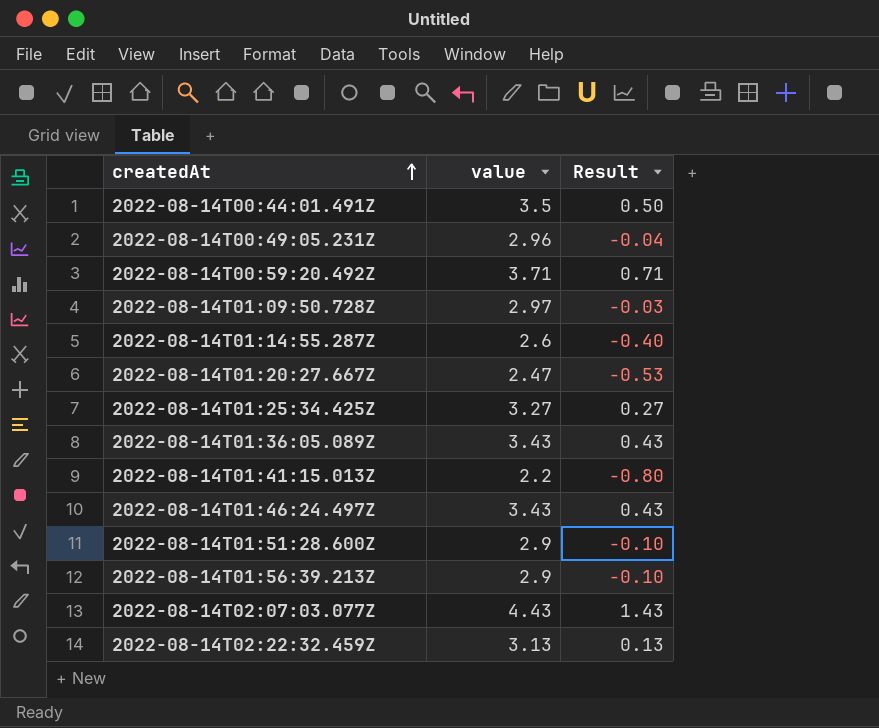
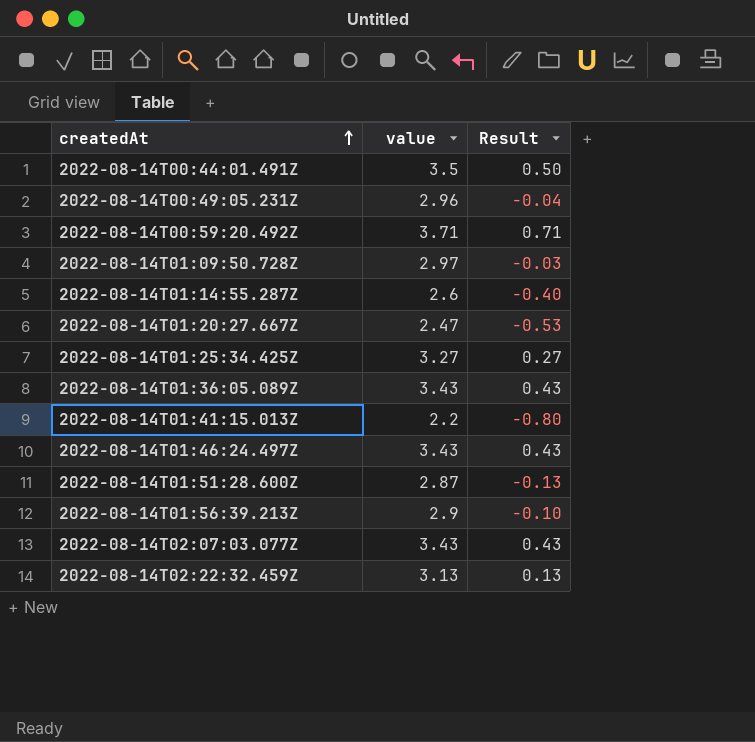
2022-08-14T01:51:28.600Z | value: 2.9 -> 2.87
2022-08-14T01:51:28.600Z | Result: -0.10 -> -0.13
2022-08-14T02:07:03.077Z | value: 4.43 -> 3.43
2022-08-14T02:07:03.077Z | Result: 1.43 -> 0.43

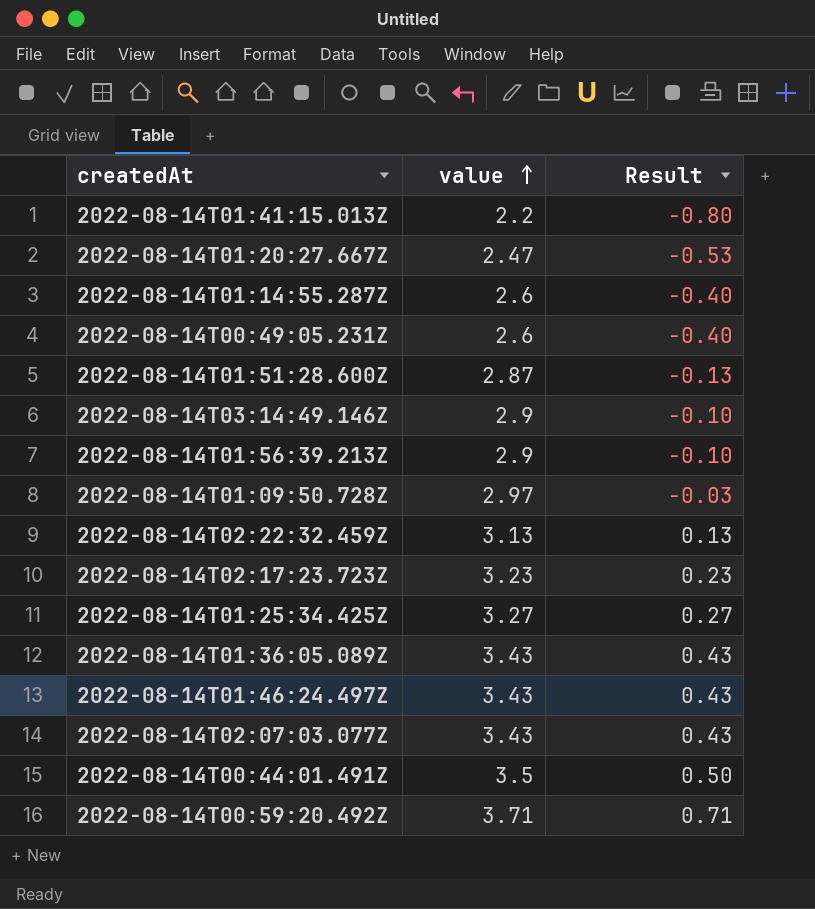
row order: createdAt ascending -> value ascending
2022-08-14T00:49:05.231Z | value: 2.96 -> 2.6
2022-08-14T00:49:05.231Z | Result: -0.04 -> -0.40
row 2022-08-14T03:14:49.146Z: none -> 2.9 | -0.10
row 2022-08-14T02:17:23.723Z: none -> 3.23 | 0.23

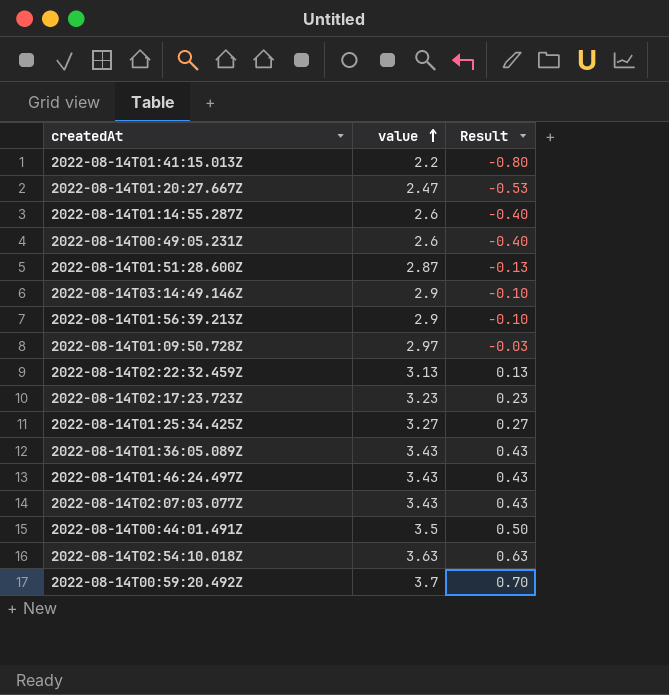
row 2022-08-14T02:54:10.018Z: none -> 3.63 | 0.63
2022-08-14T00:59:20.492Z | value: 3.71 -> 3.7
2022-08-14T00:59:20.492Z | Result: 0.71 -> 0.70

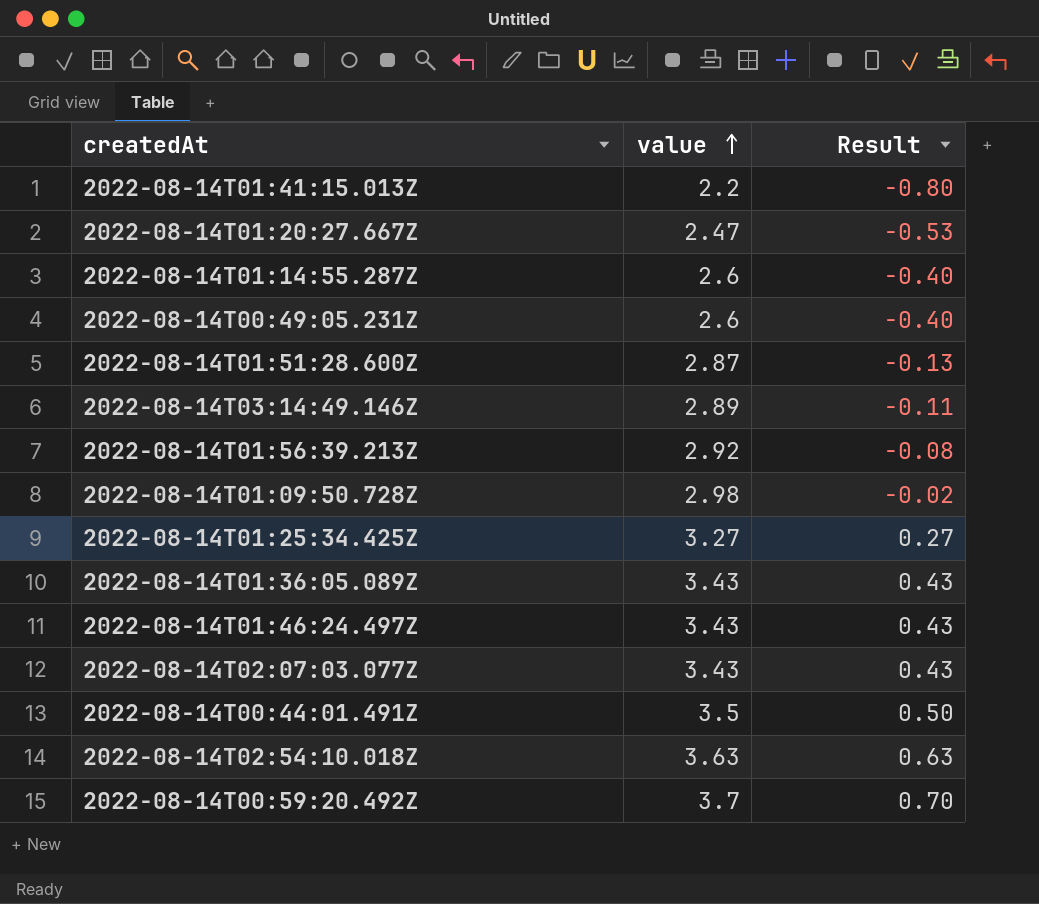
row 2022-08-14T02:22:32.459Z: 3.13 | 0.13 -> none
row 2022-08-14T02:17:23.723Z: 3.23 | 0.23 -> none
2022-08-14T03:14:49.146Z | value: 2.9 -> 2.89
2022-08-14T03:14:49.146Z | Result: -0.10 -> -0.11
2022-08-14T01:56:39.213Z | value: 2.9 -> 2.92
2022-08-14T01:56:39.213Z | Result: -0.10 -> -0.08
2022-08-14T01:09:50.728Z | value: 2.97 -> 2.98
2022-08-14T01:09:50.728Z | Result: -0.03 -> -0.02

